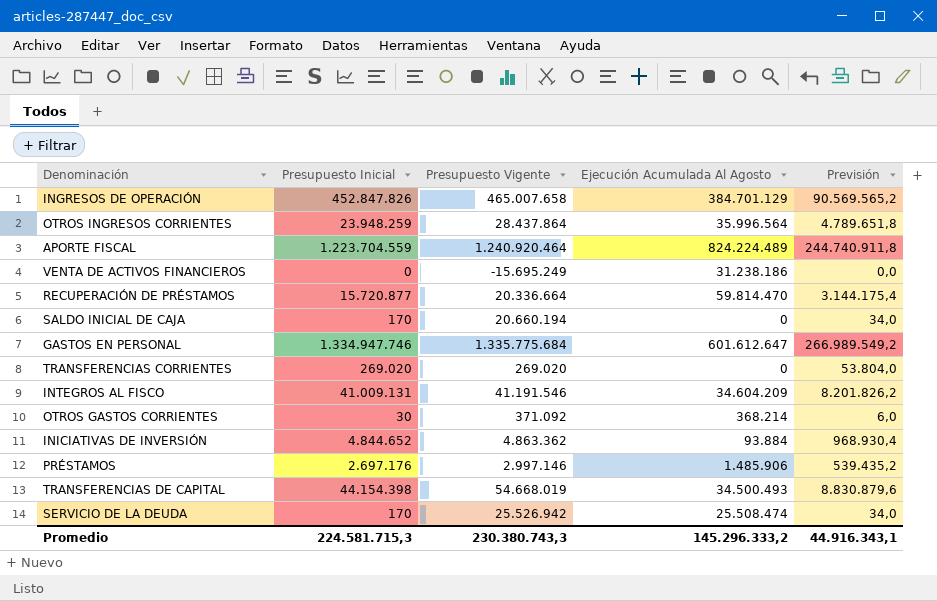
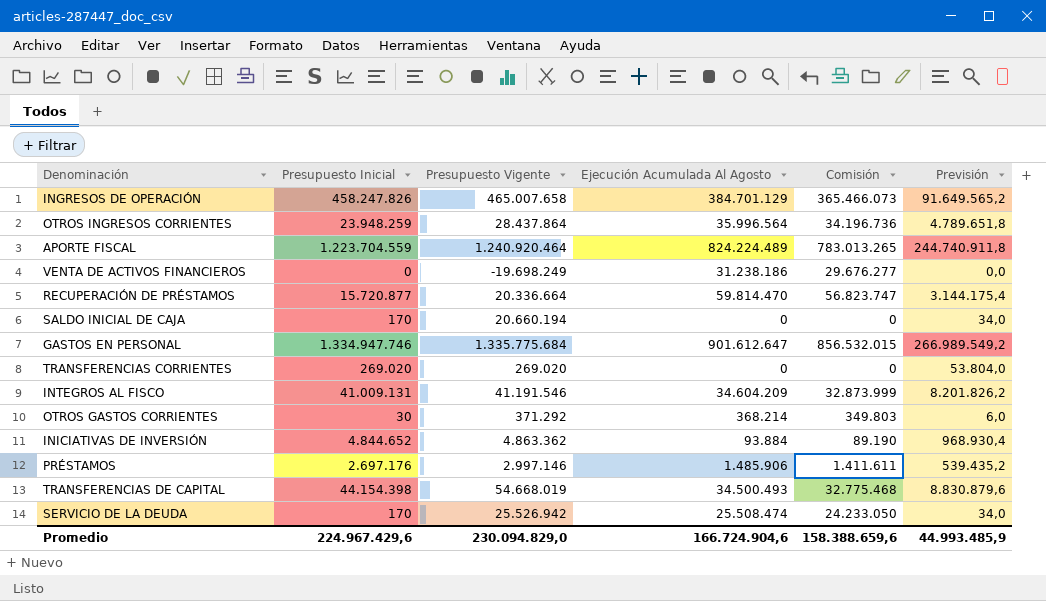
column Comisión | formula: none -> [Ejecución Acumulada Al Agosto] * 0,95
INGRESOS DE OPERACIÓN | Presupuesto Inicial: 452.847.826 -> 458.247.826
INGRESOS DE OPERACIÓN | Previsión: 90.569.565,2 -> 91.649.565,2
VENTA DE ACTIVOS FINANCIEROS | Presupuesto Vigente: -15.695.249 -> -19.698.249
GASTOS EN PERSONAL | Ejecución Acumulada Al Agosto: 601.612.647 -> 901.612.647
OTROS GASTOS CORRIENTES | Presupuesto Vigente: 371.092 -> 371.292
Promedio | Presupuesto Inicial: 224.581.715,3 -> 224.967.429,6
Promedio | Presupuesto Vigente: 230.380.743,3 -> 230.094.829,0
Promedio | Ejecución Acumulada Al Agosto: 145.296.333,2 -> 166.724.904,6
Promedio | Previsión: 44.916.343,1 -> 44.993.485,9

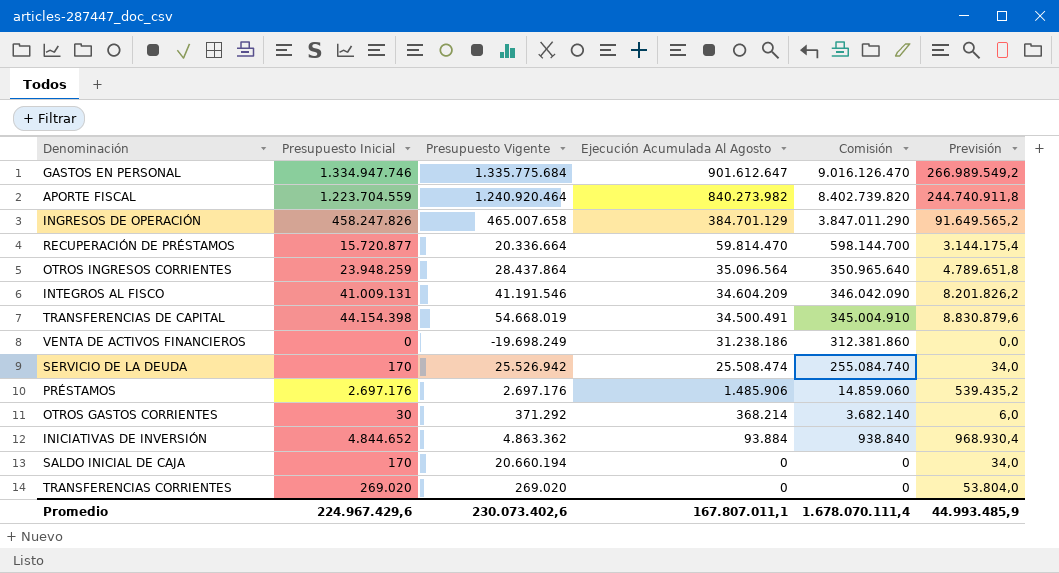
row order: none -> Ejecución Acumulada Al Agosto descending
column Comisión | formula: [Ejecución Acumulada Al Agosto] * 0,95 -> [Ejecución Acumulada Al Agosto] * 10
APORTE FISCAL | Ejecución Acumulada Al Agosto: 824.224.489 -> 840.273.982
OTROS INGRESOS CORRIENTES | Ejecución Acumulada Al Agosto: 35.996.564 -> 35.096.564
TRANSFERENCIAS DE CAPITAL | Ejecución Acumulada Al Agosto: 34.500.493 -> 34.500.491
PRÉSTAMOS | Presupuesto Vigente: 2.997.146 -> 2.697.176
Promedio | Presupuesto Vigente: 230.094.829,0 -> 230.073.402,6
Promedio | Ejecución Acumulada Al Agosto: 166.724.904,6 -> 167.807.011,1
Promedio | Comisión: 158.388.659,6 -> 1.678.070.111,4

